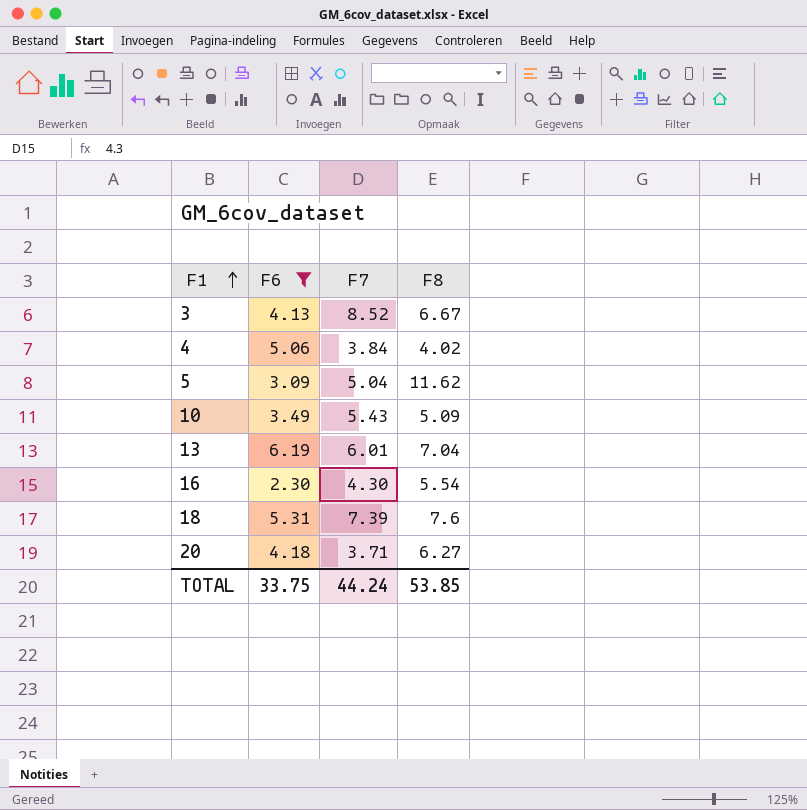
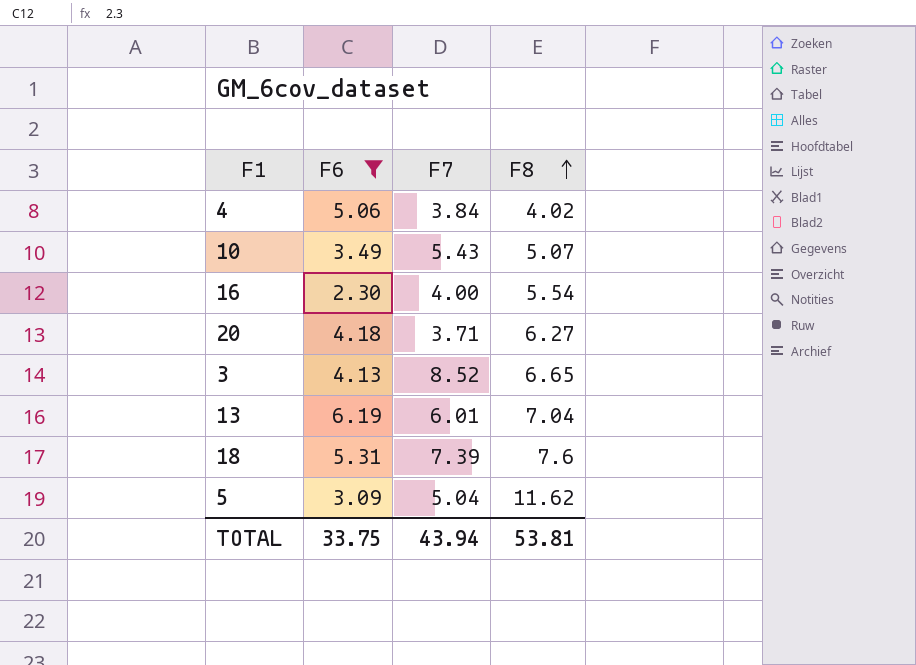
row order: F1 ascending -> F8 ascending
10 | F8: 5.09 -> 5.07
16 | F7: 4.30 -> 4.00
3 | F8: 6.67 -> 6.65
TOTAL | F7: 44.24 -> 43.94
TOTAL | F8: 53.85 -> 53.81

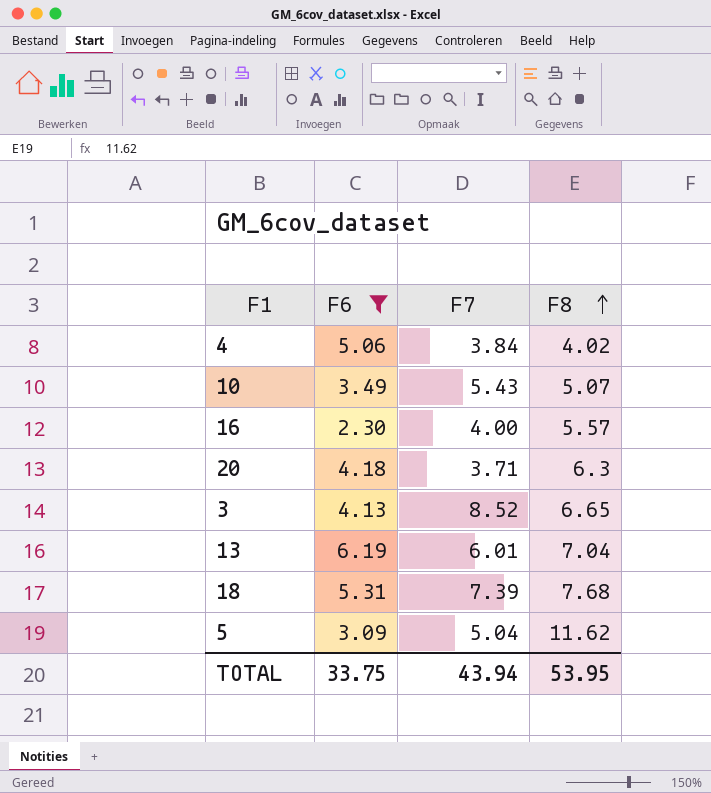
16 | F8: 5.54 -> 5.57
20 | F8: 6.27 -> 6.3
18 | F8: 7.6 -> 7.68
TOTAL | F8: 53.81 -> 53.95

